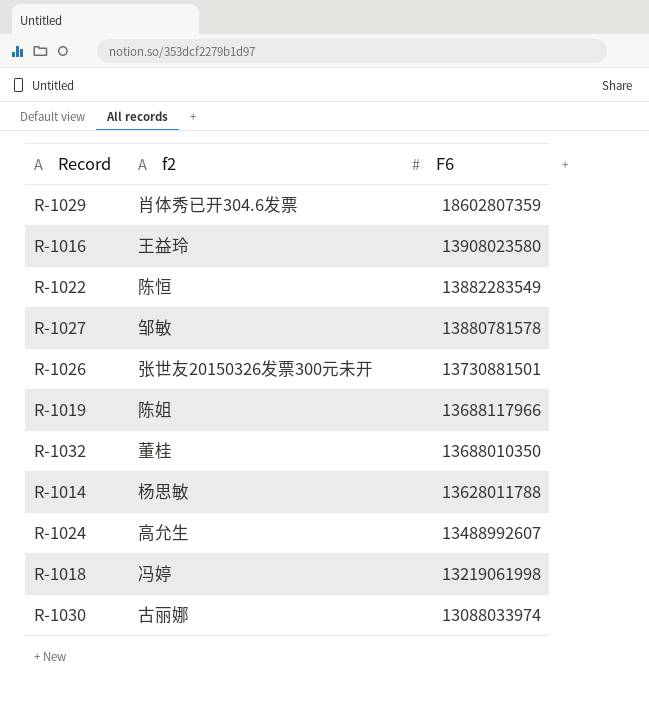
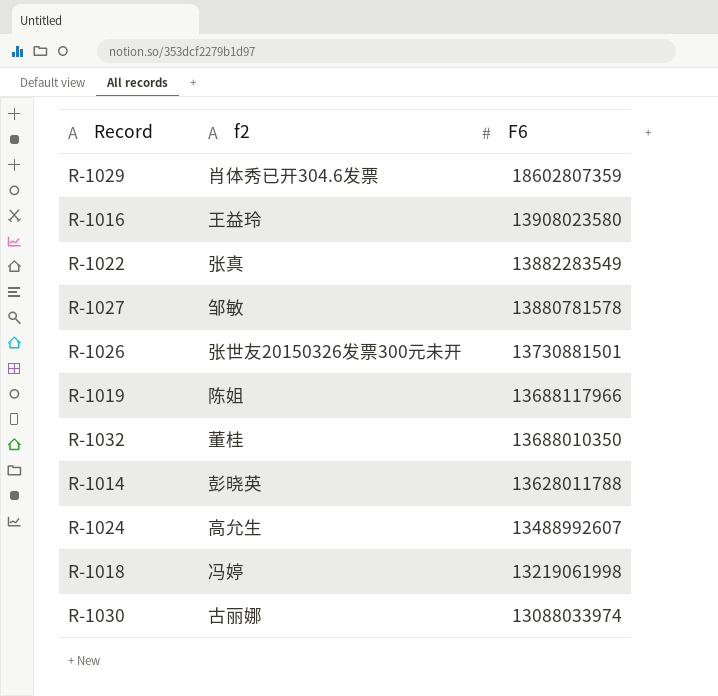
R-1022 | f2: 陈恒 -> 张真
R-1014 | f2: 杨思敏 -> 彭晓英

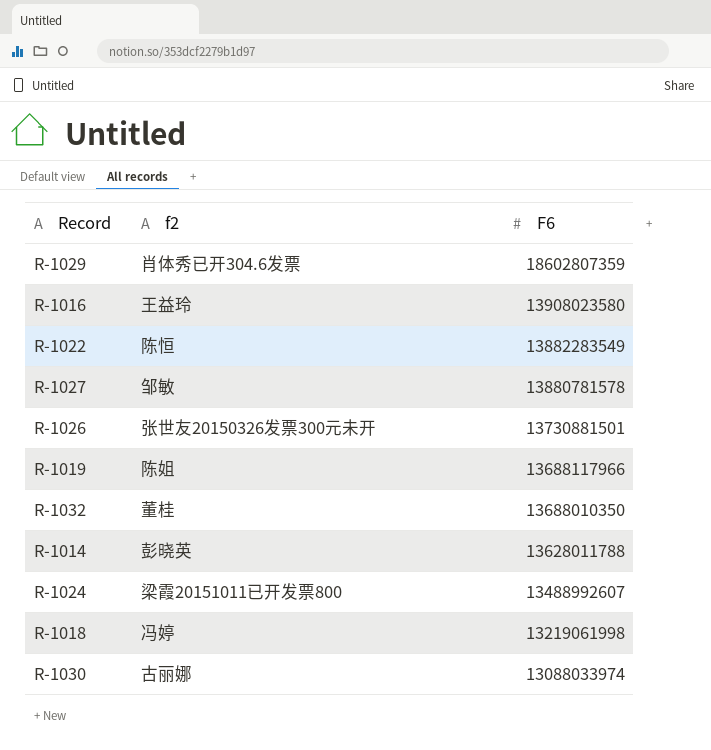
R-1022 | f2: 张真 -> 陈恒
R-1024 | f2: 高允生 -> 梁霞20151011已开发票800

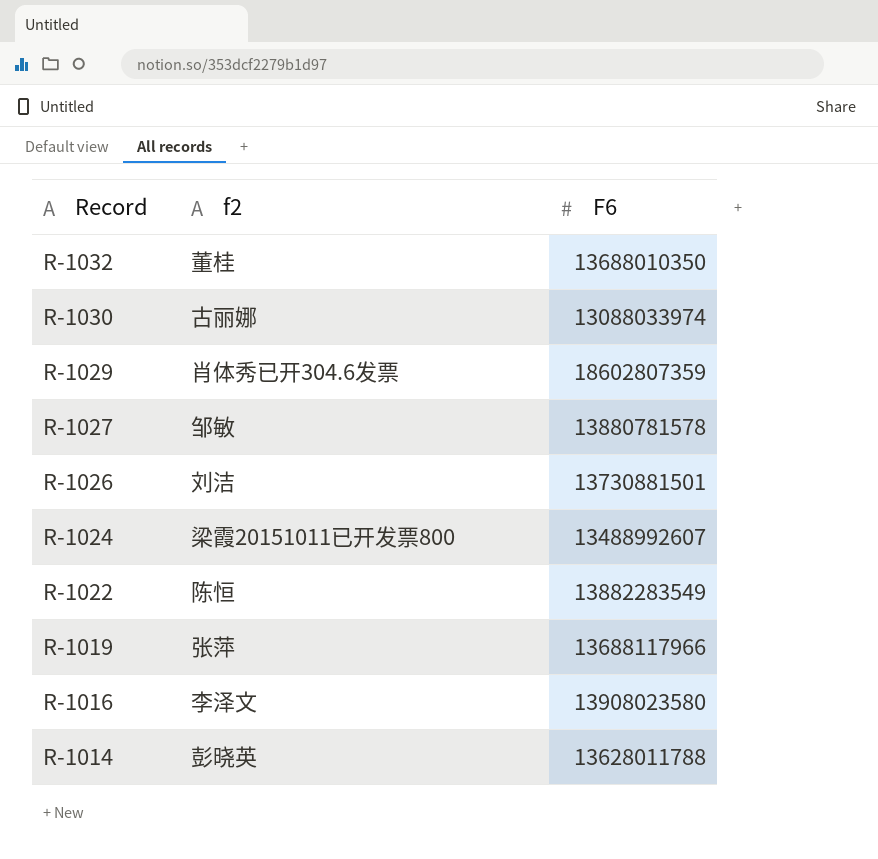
row order: F6 descending -> Record descending
row R-1018: 冯婷 | 13219061998 -> none
R-1026 | f2: 张世友20150326发票300元未开 -> 刘洁
R-1019 | f2: 陈姐 -> 张萍
R-1016 | f2: 王益玲 -> 李泽文

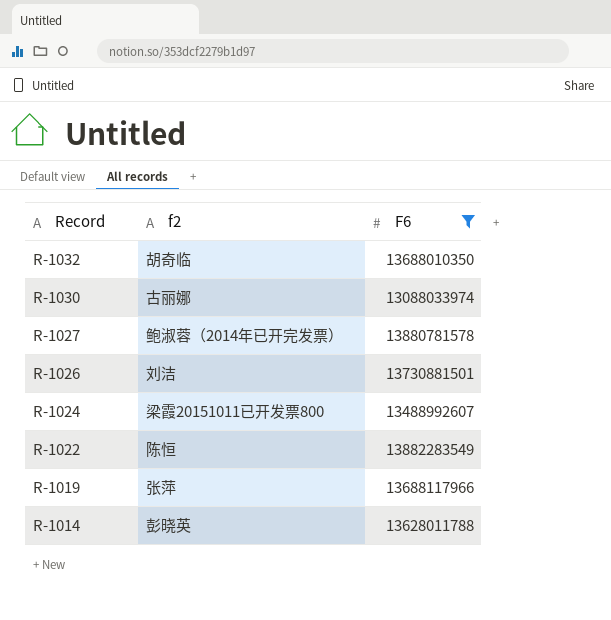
filter: none -> F6 <= 13882283549
R-1032 | f2: 董桂 -> 胡奇临
R-1027 | f2: 邹敏 -> 鲍淑蓉（2014年已开完发票）

